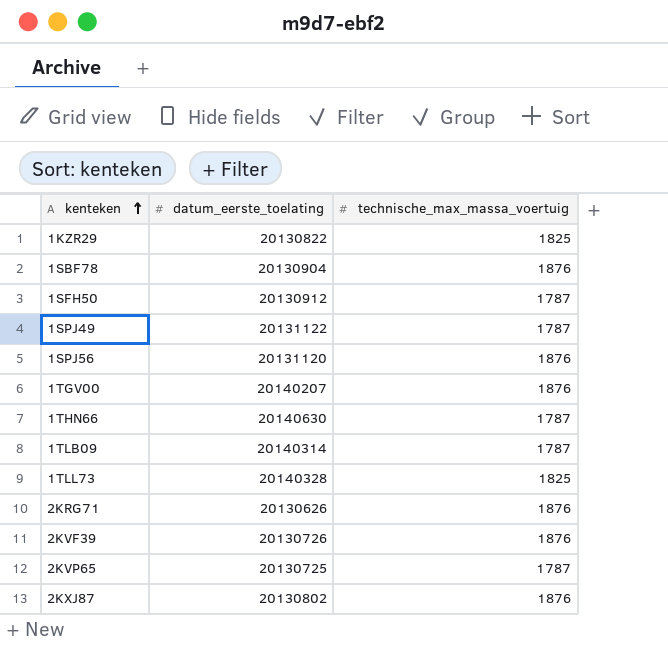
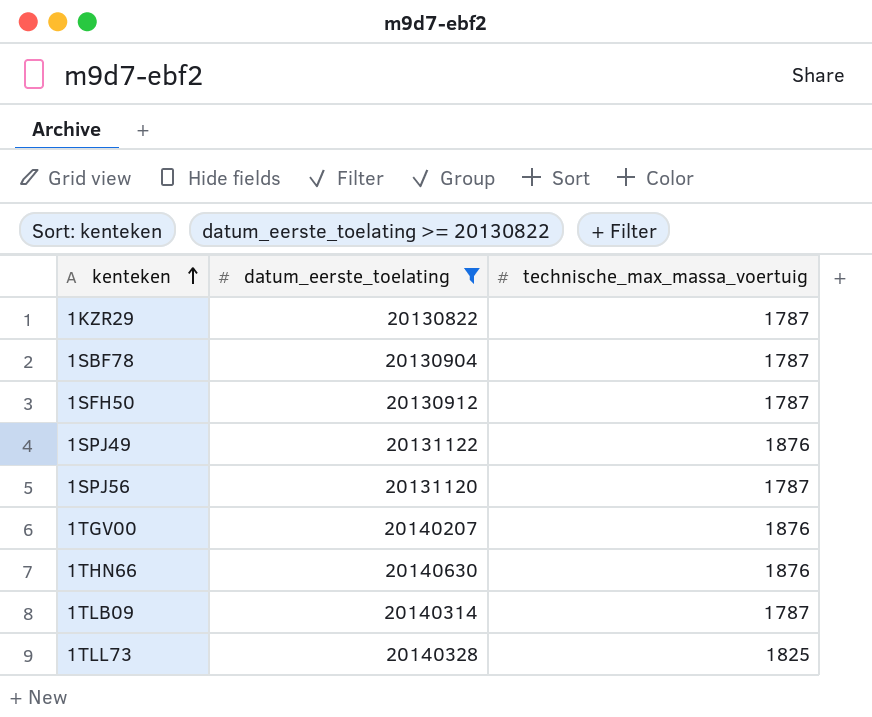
filter: none -> datum_eerste_toelating >= 20130822
1KZR29 | technische_max_massa_voertuig: 1825 -> 1787
1SBF78 | technische_max_massa_voertuig: 1876 -> 1787
1SPJ49 | technische_max_massa_voertuig: 1787 -> 1876
1SPJ56 | technische_max_massa_voertuig: 1876 -> 1787
1THN66 | technische_max_massa_voertuig: 1787 -> 1876

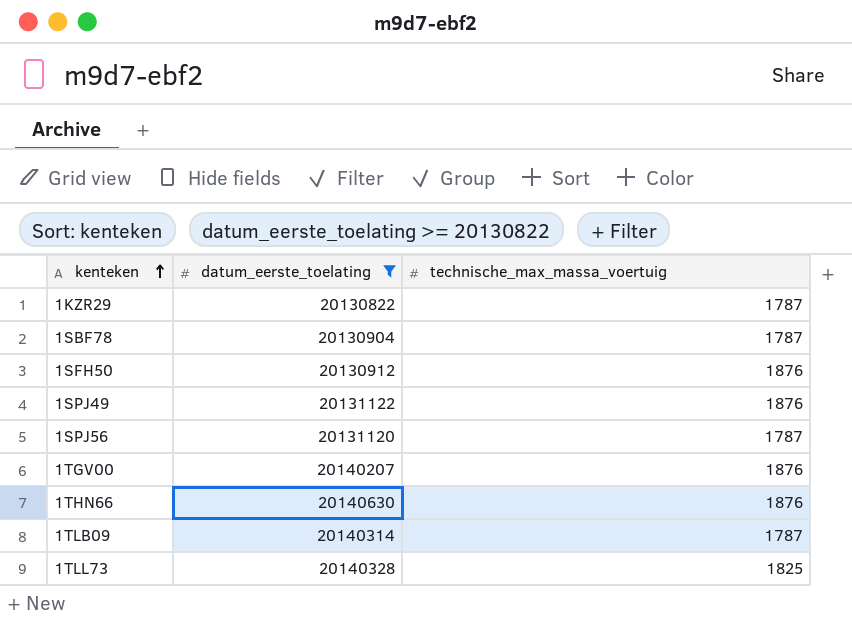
1SFH50 | technische_max_massa_voertuig: 1787 -> 1876

